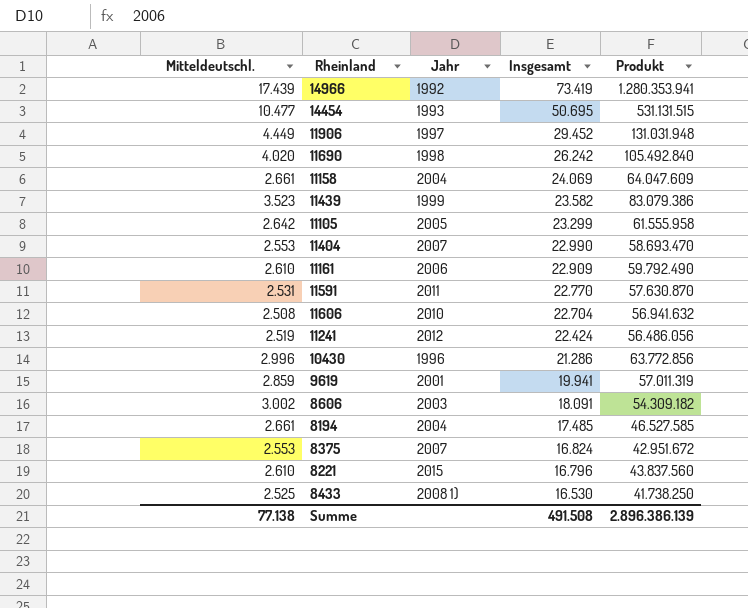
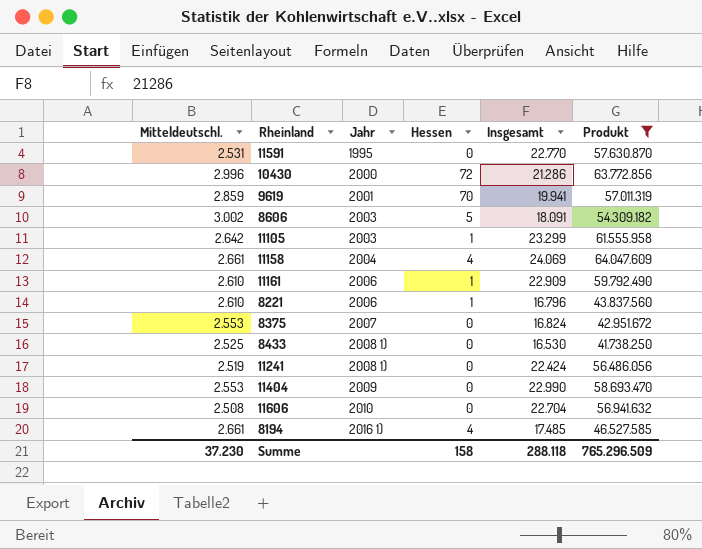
filter: none -> Produkt <= 64.047.609
row order: Insgesamt descending -> Jahr ascending
column Hessen | position: none -> 4
11591 | Jahr: 2011 -> 1995
10430 | Jahr: 1996 -> 2000
11105 | Jahr: 2005 -> 2003
8221 | Jahr: 2015 -> 2006
11241 | Jahr: 2012 -> 2008 1)
11404 | Jahr: 2007 -> 2009
8194 | Jahr: 2004 -> 2016 1)
Summe | Mitteldeutschl.: 77.138 -> 37.230
Summe | Insgesamt: 491.508 -> 288.118
Summe | Produkt: 2.896.386.139 -> 765.296.509

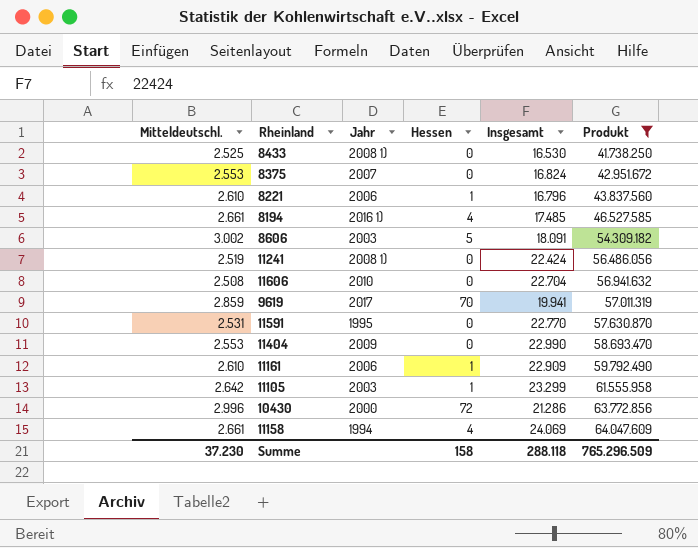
row order: Jahr ascending -> Produkt ascending
9619 | Jahr: 2001 -> 2017
11158 | Jahr: 2004 -> 1994

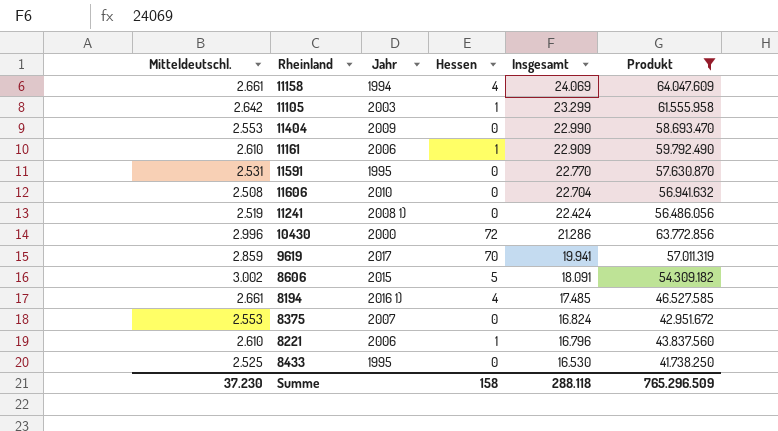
row order: Produkt ascending -> Insgesamt descending
8606 | Jahr: 2003 -> 2015
8433 | Jahr: 2008 1) -> 1995

